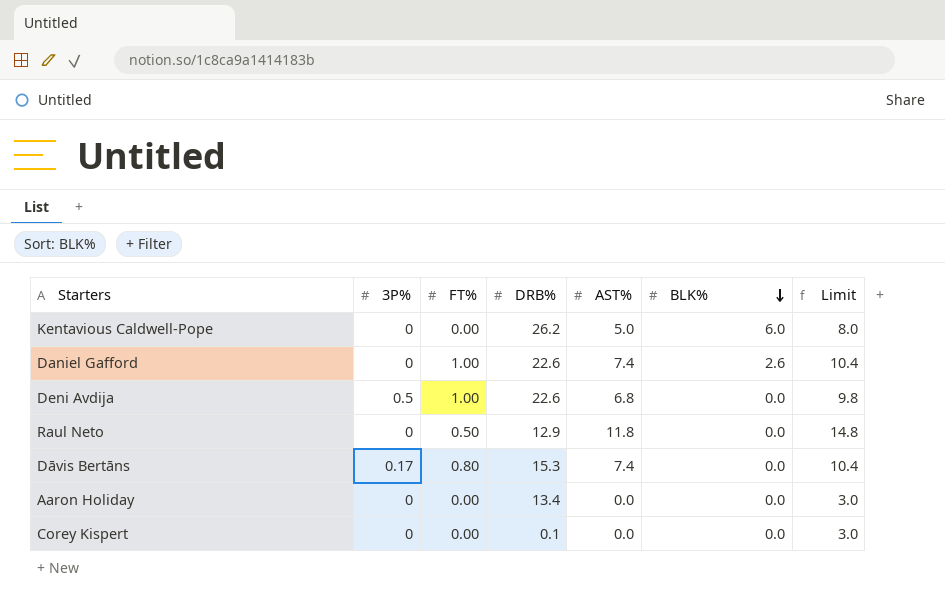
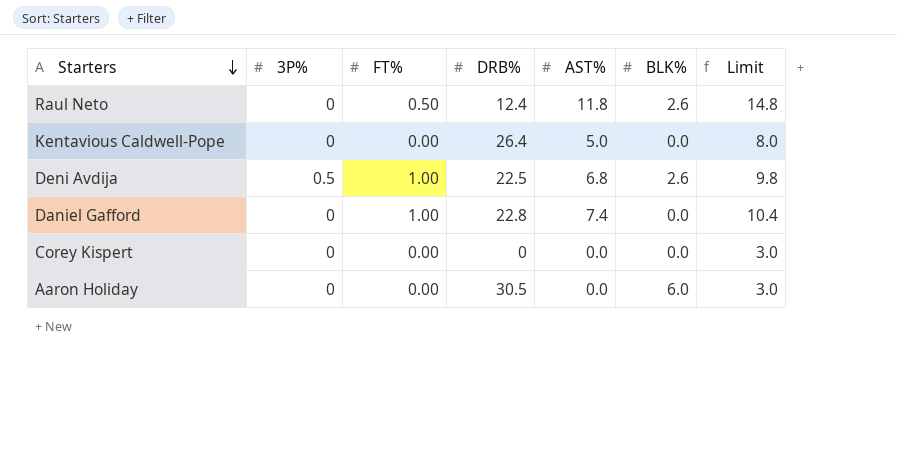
row order: BLK% descending -> Starters descending
row Dāvis Bertāns: 0.17 | 0.80 | 15.3 | 7.4 | 0.0 | 10.4 -> none
Raul Neto | DRB%: 12.9 -> 12.4
Raul Neto | BLK%: 0.0 -> 2.6
Kentavious Caldwell-Pope | DRB%: 26.2 -> 26.4
Kentavious Caldwell-Pope | BLK%: 6.0 -> 0.0
Deni Avdija | DRB%: 22.6 -> 22.5
Deni Avdija | BLK%: 0.0 -> 2.6
Daniel Gafford | DRB%: 22.6 -> 22.8
Daniel Gafford | BLK%: 2.6 -> 0.0
Corey Kispert | DRB%: 0.1 -> 0
Aaron Holiday | DRB%: 13.4 -> 30.5
Aaron Holiday | BLK%: 0.0 -> 6.0

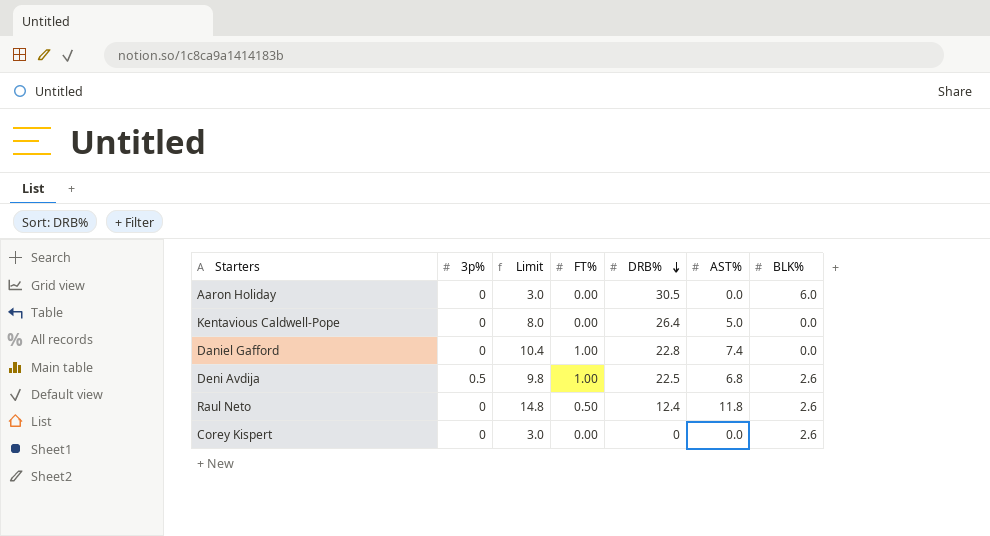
row order: Starters descending -> DRB% descending
column name: 3P% -> 3p%
column Limit | position: 7 -> 3
Corey Kispert | BLK%: 0.0 -> 2.6

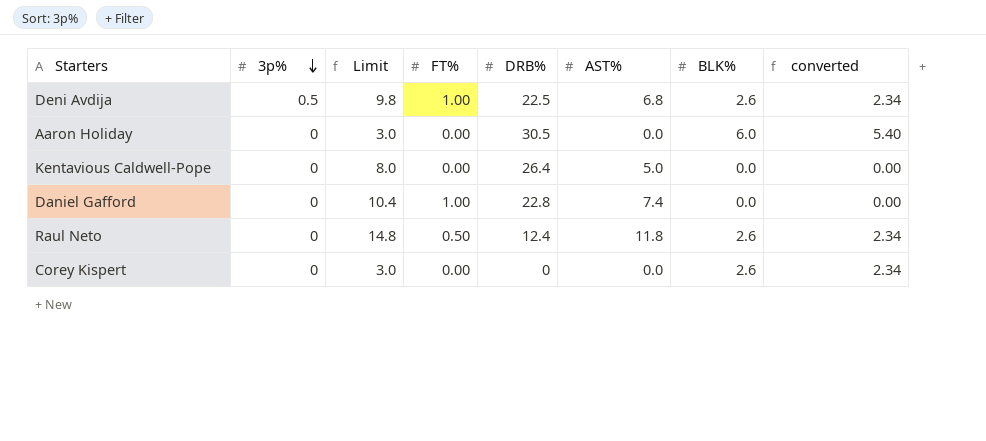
row order: DRB% descending -> 3p% descending
column converted | formula: none -> [BLK%] * 0.9

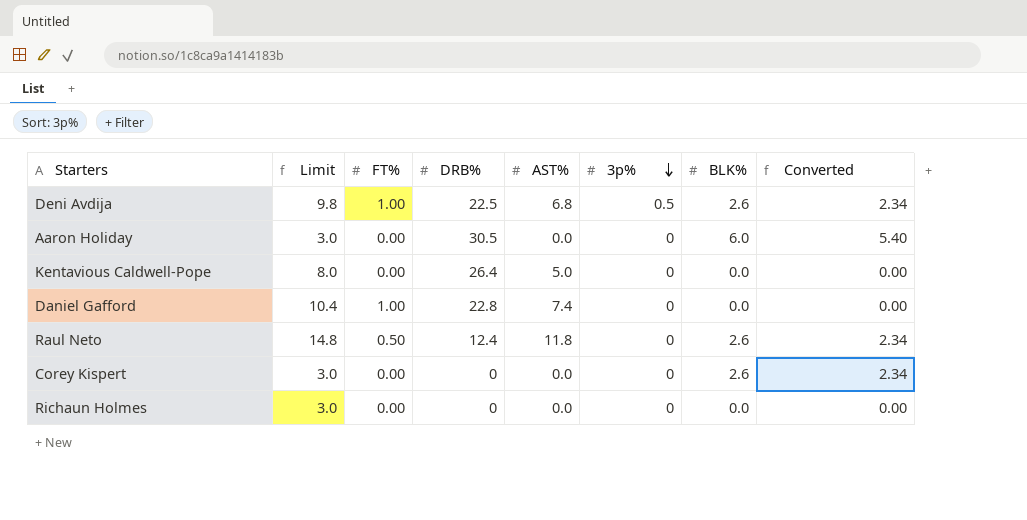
column 3p% | position: 2 -> 6
column name: converted -> Converted
row Richaun Holmes: none -> 3.0 | 0.00 | 0 | 0.0 | 0 | 0.0 | 0.00

